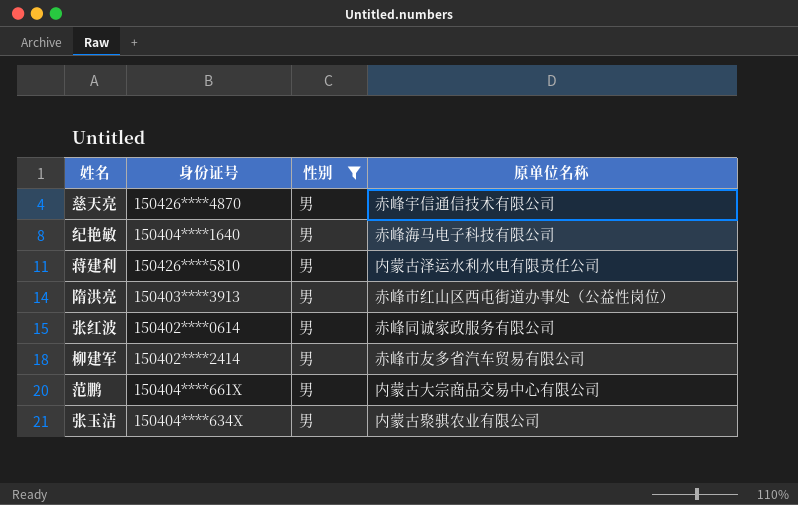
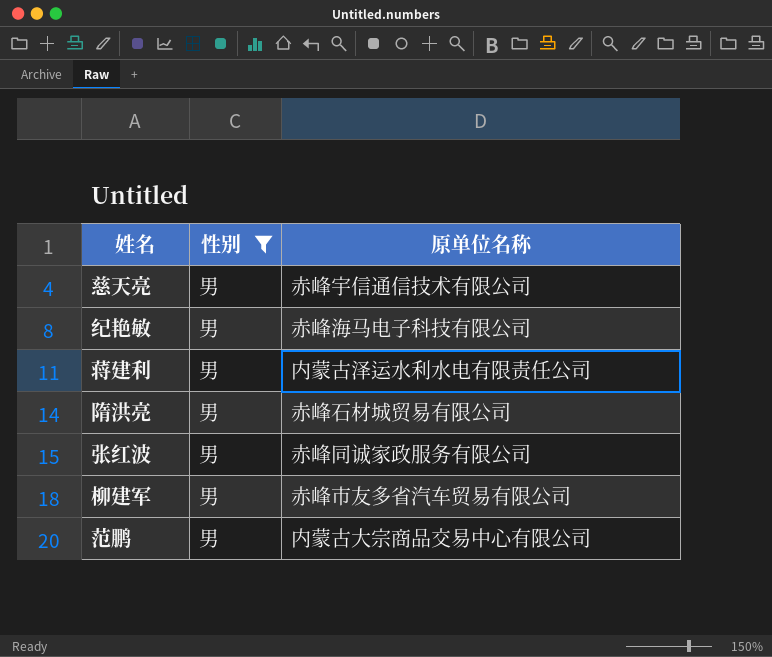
column 身份证号 | position: 2 -> none
row 张玉洁: 150404****634X | 男 | 内蒙古聚骐农业有限公司 -> none
隋洪亮 | 原单位名称: 赤峰市红山区西屯街道办事处（公益性岗位） -> 赤峰石材城贸易有限公司

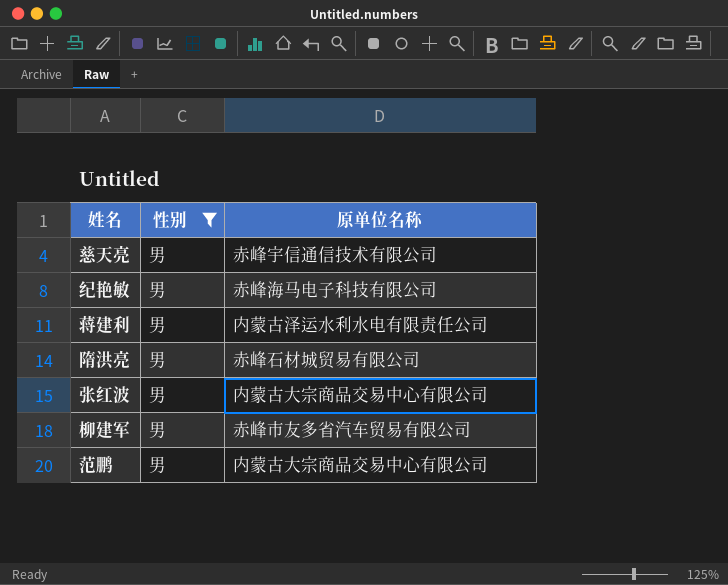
张红波 | 原单位名称: 赤峰同诚家政服务有限公司 -> 内蒙古大宗商品交易中心有限公司

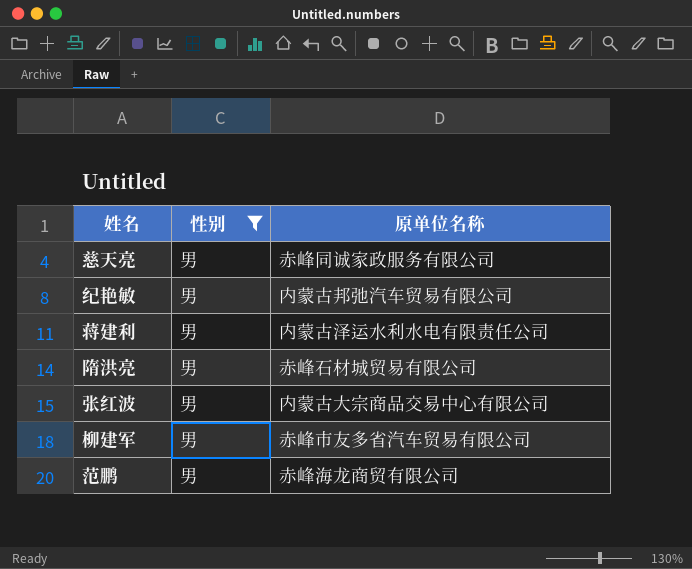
慈天亮 | 原单位名称: 赤峰宇信通信技术有限公司 -> 赤峰同诚家政服务有限公司
纪艳敏 | 原单位名称: 赤峰海马电子科技有限公司 -> 内蒙古邦弛汽车贸易有限公司
范鹏 | 原单位名称: 内蒙古大宗商品交易中心有限公司 -> 赤峰海龙商贸有限公司

